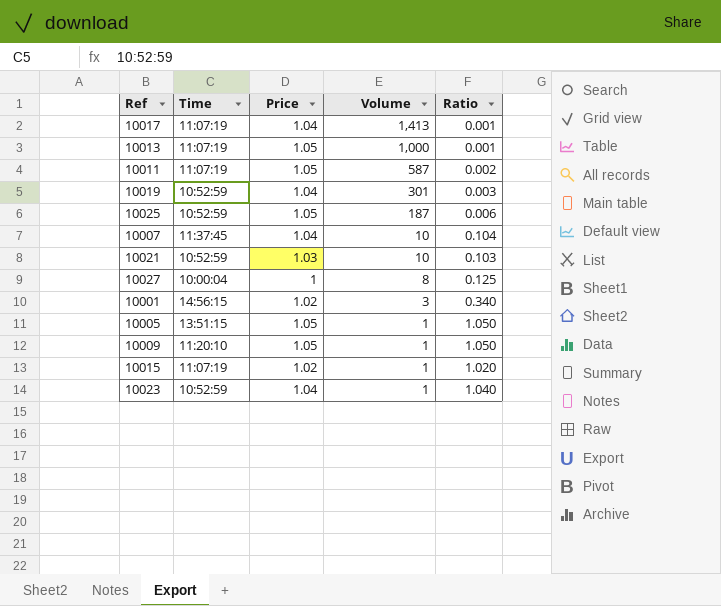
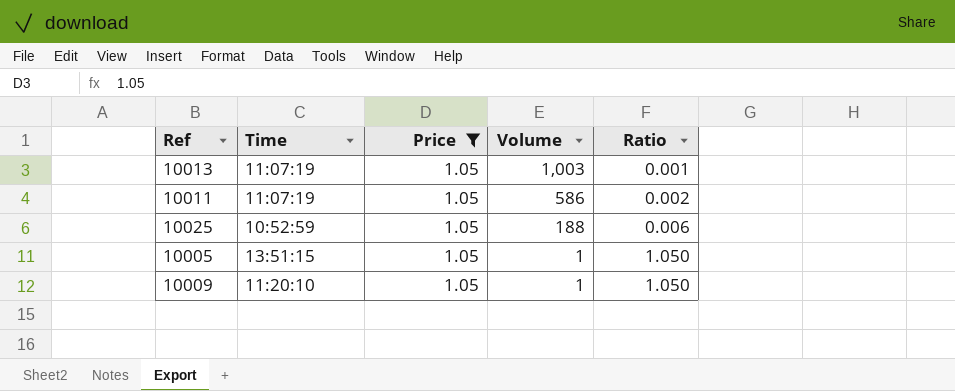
filter: none -> Price = 1.05
10013 | Volume: 1,000 -> 1,003
10011 | Volume: 587 -> 586
10025 | Volume: 187 -> 188

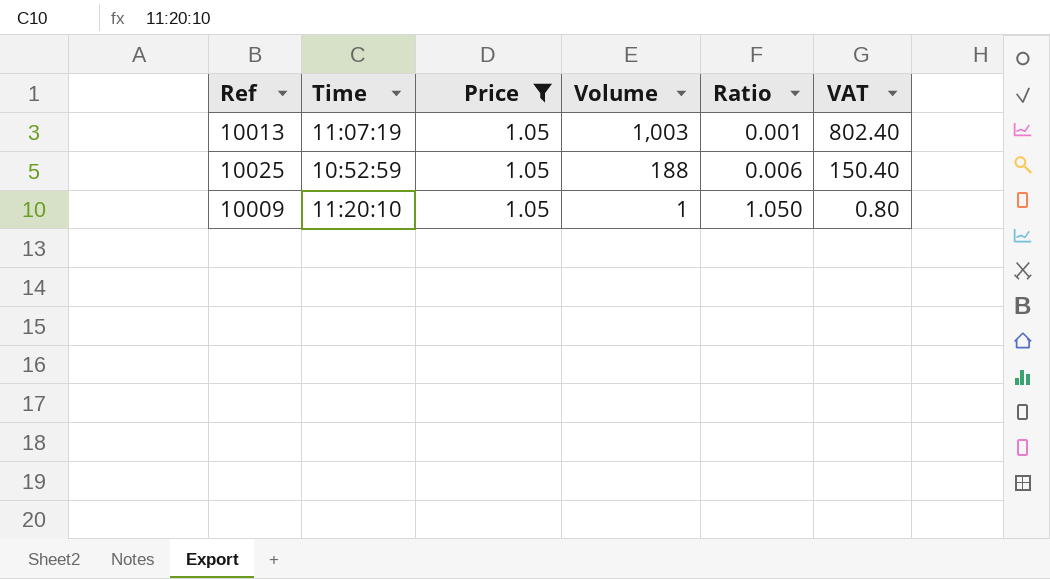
column VAT | formula: none -> [Volume] * 0.8
row 10011: 11:07:19 | 1.05 | 586 | 0.002 -> none
row 10005: 13:51:15 | 1.05 | 1 | 1.050 -> none

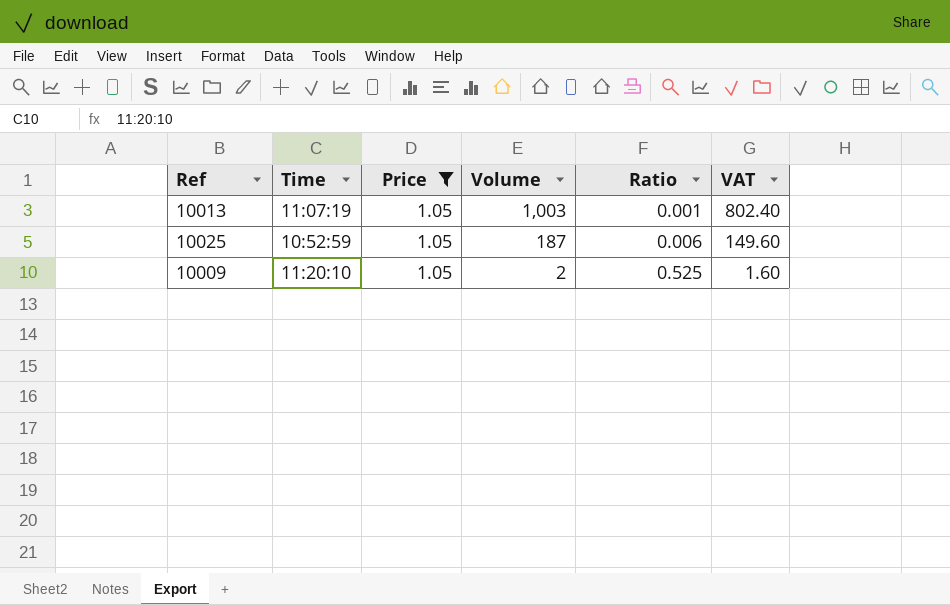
10025 | Volume: 188 -> 187
10025 | VAT: 150.40 -> 149.60
10009 | Volume: 1 -> 2
10009 | Ratio: 1.050 -> 0.525
10009 | VAT: 0.80 -> 1.60

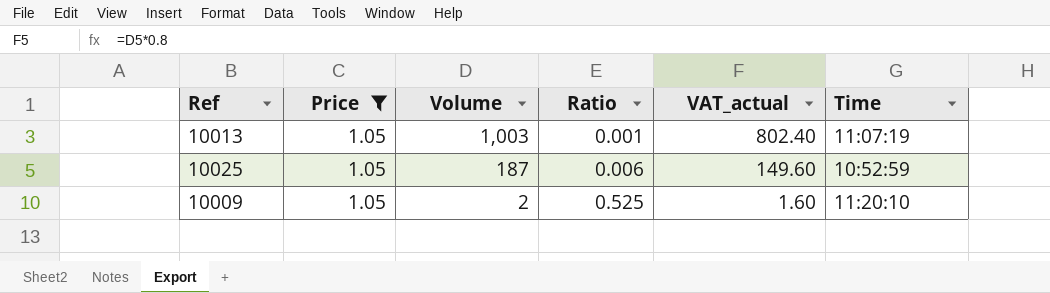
column name: VAT -> VAT_actual
column Time | position: 2 -> 6

